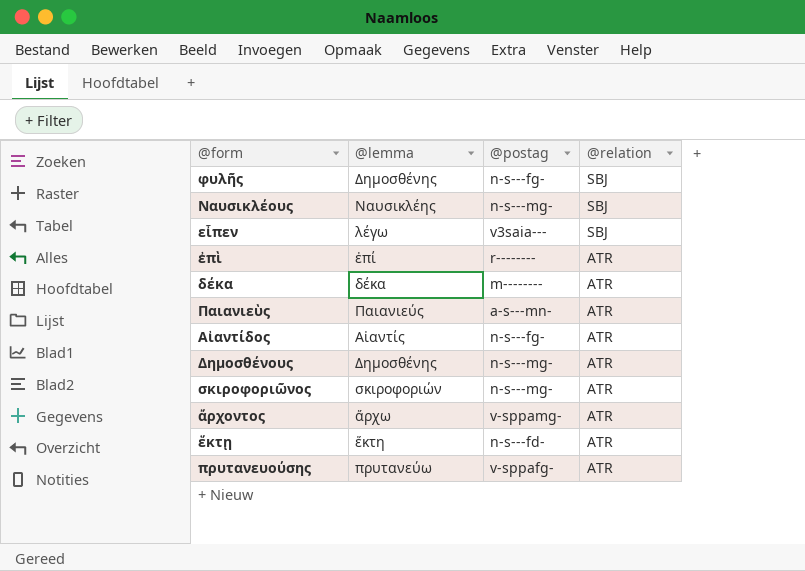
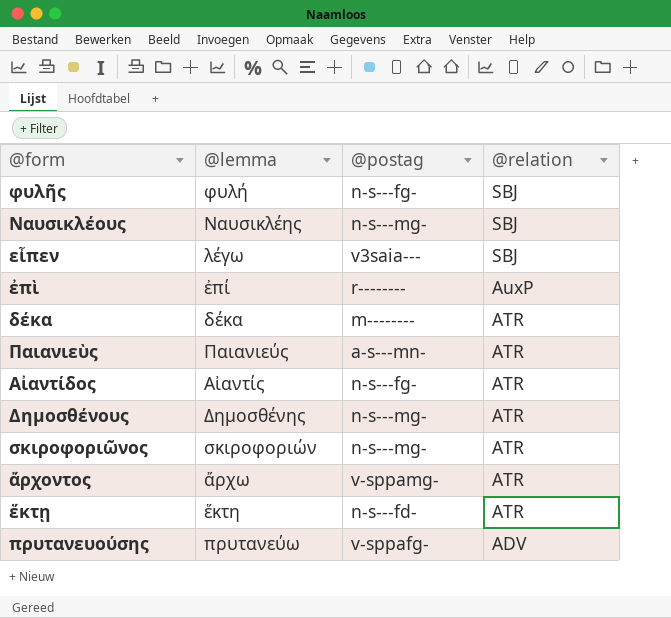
φυλῆς | @lemma: Δημοσθένης -> φυλή
ἐπὶ | @relation: ATR -> AuxP
πρυτανευούσης | @relation: ATR -> ADV

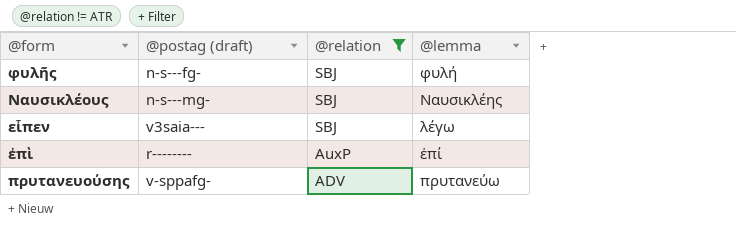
filter: none -> @relation != ATR
column name: @postag -> @postag (draft)
column @lemma | position: 2 -> 4

